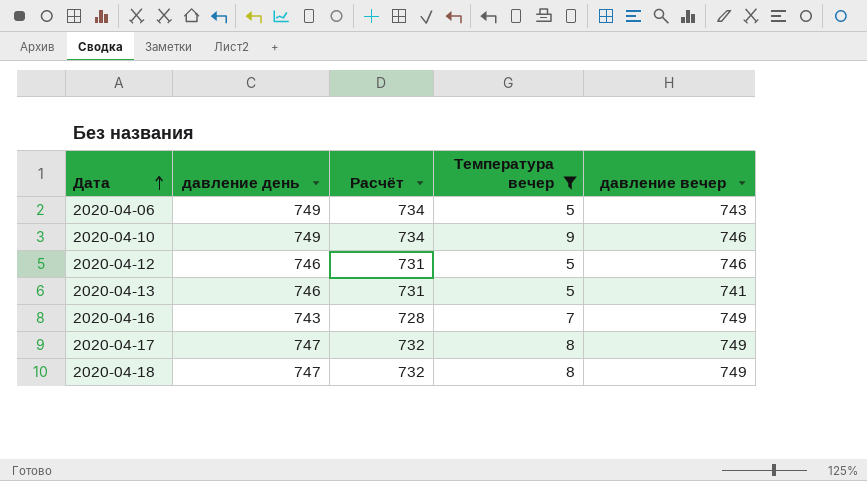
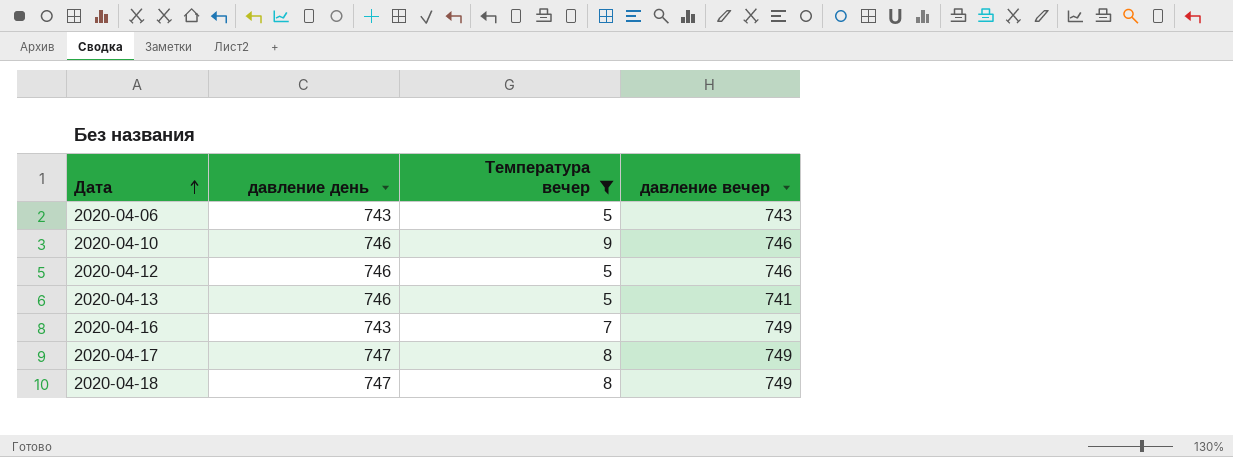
column Расчёт | formula: [давление день] - 15 -> none
2020-04-06 | давление день: 749 -> 743
2020-04-10 | давление день: 749 -> 746

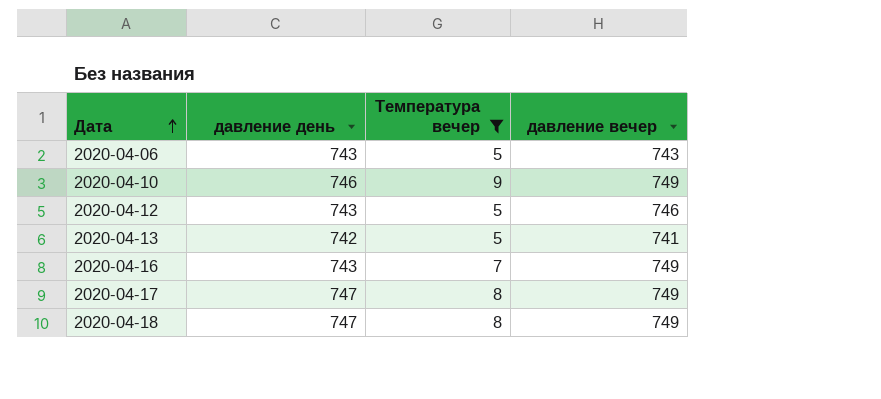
2020-04-10 | давление вечер: 746 -> 749
2020-04-12 | давление день: 746 -> 743
2020-04-13 | давление день: 746 -> 742

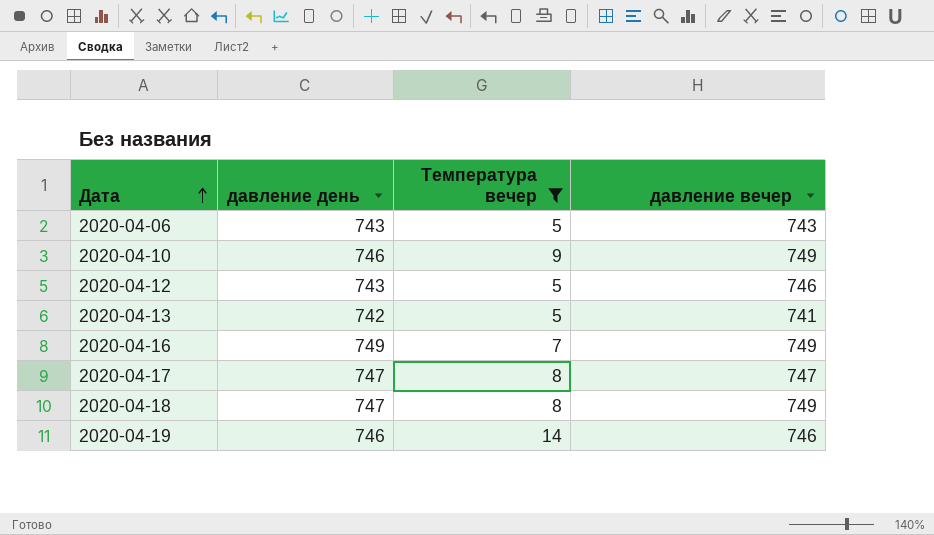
2020-04-16 | давление день: 743 -> 749
2020-04-17 | давление вечер: 749 -> 747
row 2020-04-19: none -> 746 | 14 | 746

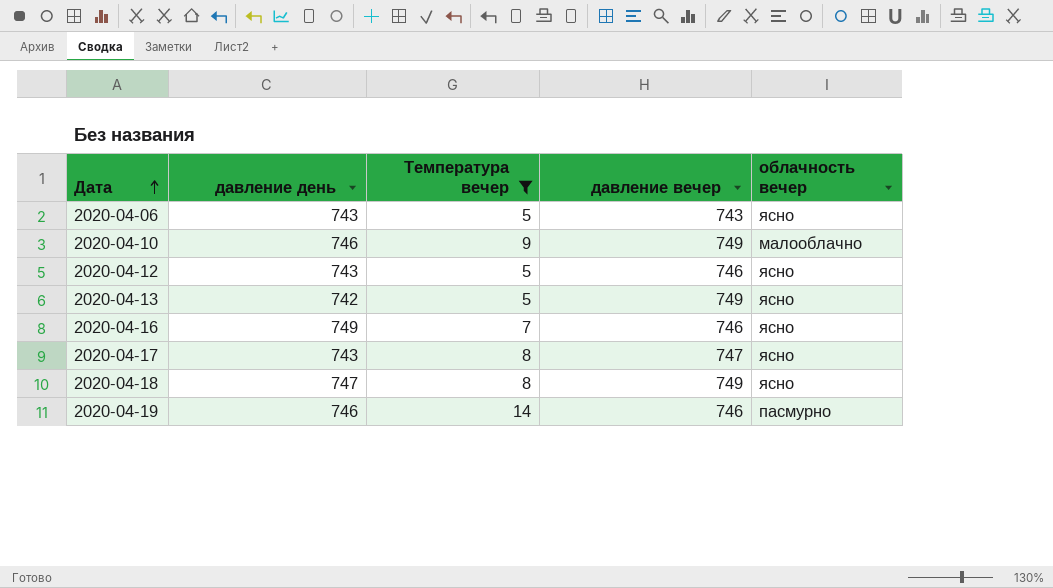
column облачность вечер | position: none -> 5
2020-04-13 | давление вечер: 741 -> 749
2020-04-16 | давление вечер: 749 -> 746
2020-04-17 | давление день: 747 -> 743

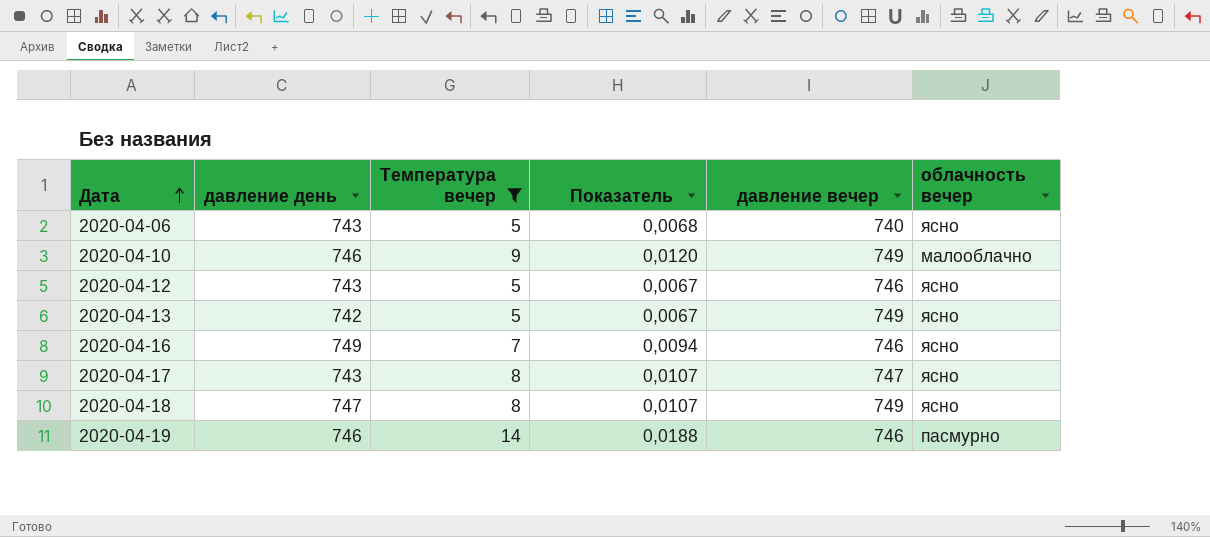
column Показатель | formula: none -> [Температура вечер] / [давление вечер]
2020-04-06 | давление вечер: 743 -> 740

